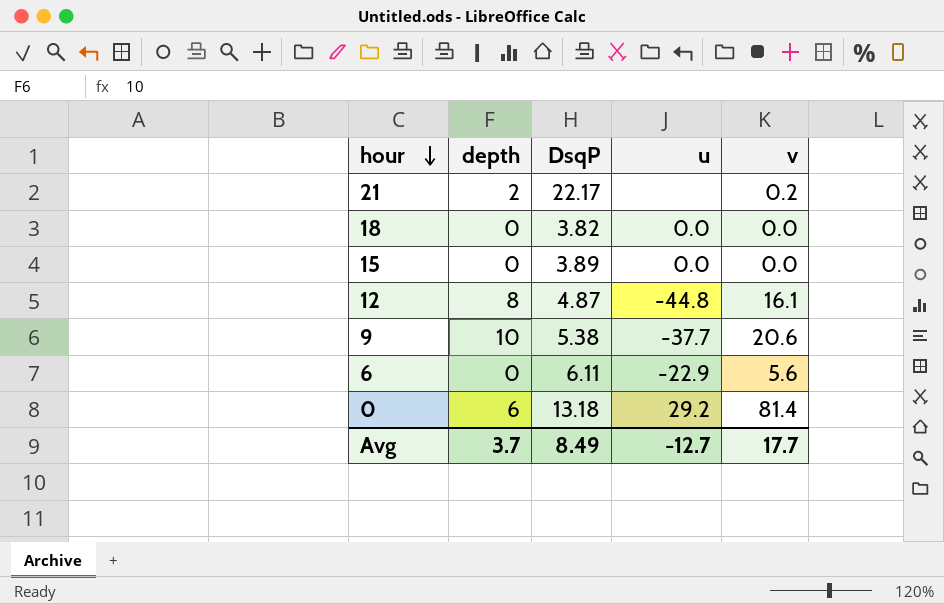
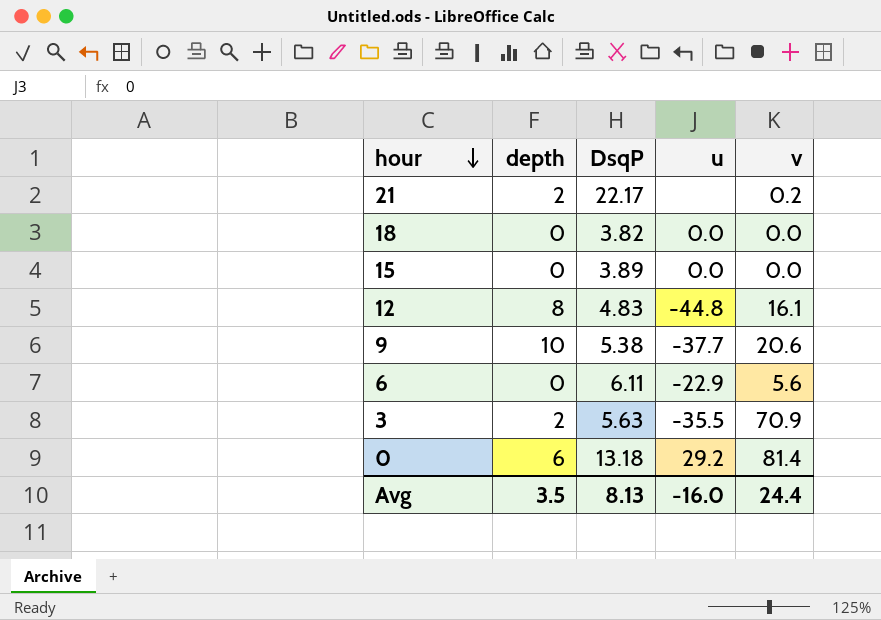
12 | DsqP: 4.87 -> 4.83
row 3: none -> 2 | 5.63 | -35.5 | 70.9
Avg | depth: 3.7 -> 3.5
Avg | DsqP: 8.49 -> 8.13
Avg | u: -12.7 -> -16.0
Avg | v: 17.7 -> 24.4

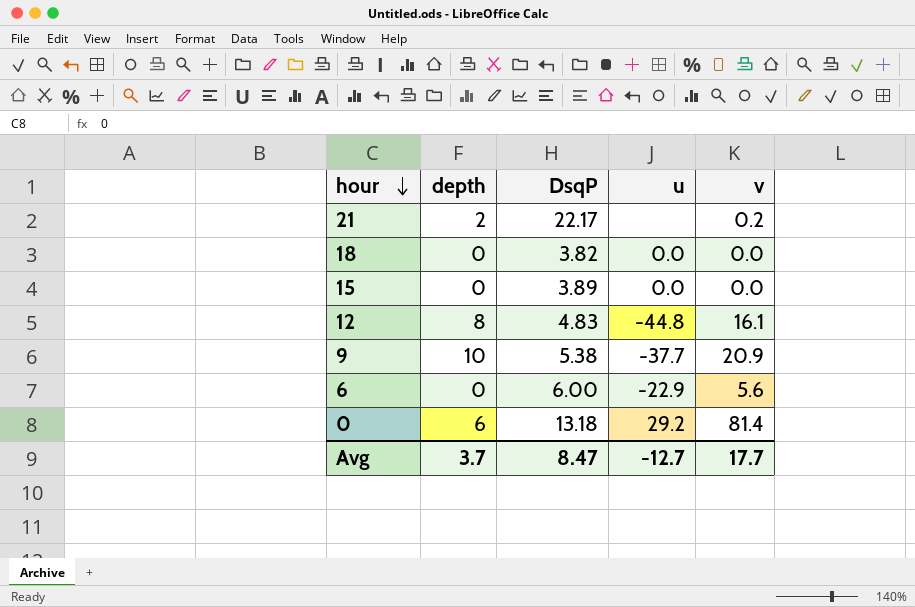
row 3: 2 | 5.63 | -35.5 | 70.9 -> none
9 | v: 20.6 -> 20.9
6 | DsqP: 6.11 -> 6.00
Avg | depth: 3.5 -> 3.7
Avg | DsqP: 8.13 -> 8.47
Avg | u: -16.0 -> -12.7
Avg | v: 24.4 -> 17.7

